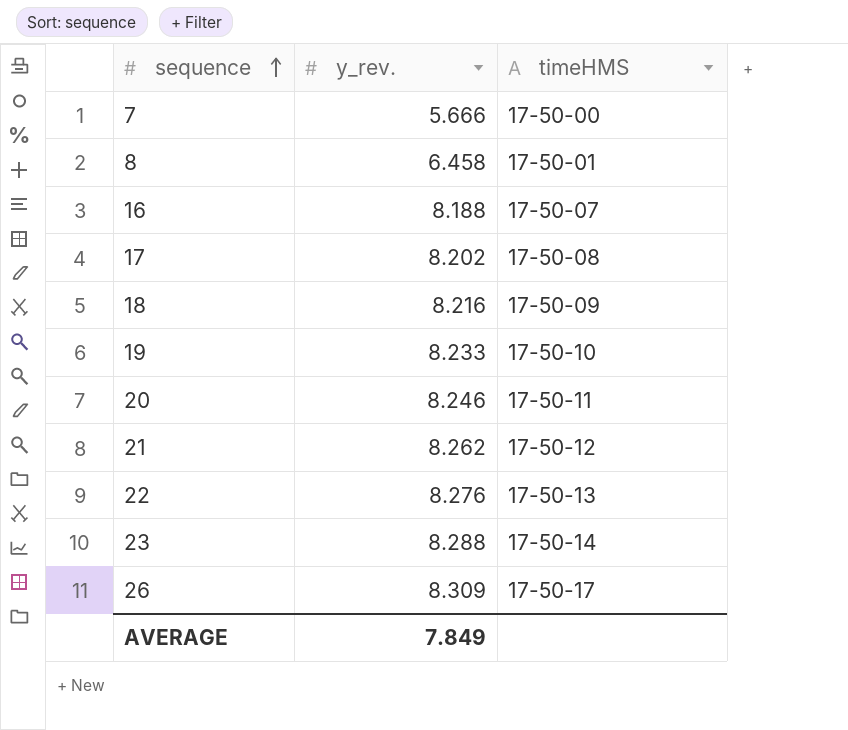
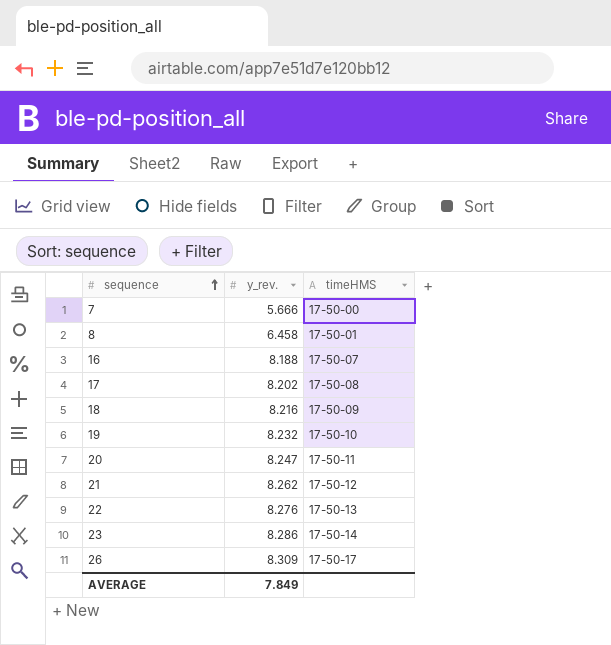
19 | y_rev.: 8.233 -> 8.232
20 | y_rev.: 8.246 -> 8.247
23 | y_rev.: 8.288 -> 8.286

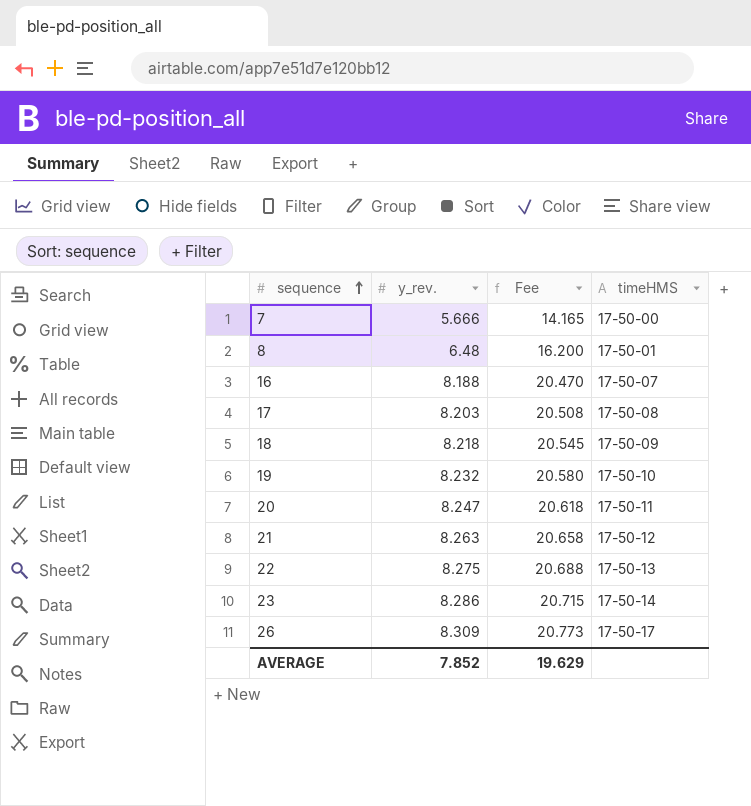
column Fee | formula: none -> [y_rev.] * 2.5
8 | y_rev.: 6.458 -> 6.48
17 | y_rev.: 8.202 -> 8.203
18 | y_rev.: 8.216 -> 8.218
21 | y_rev.: 8.262 -> 8.263
22 | y_rev.: 8.276 -> 8.275
AVERAGE | y_rev.: 7.849 -> 7.852

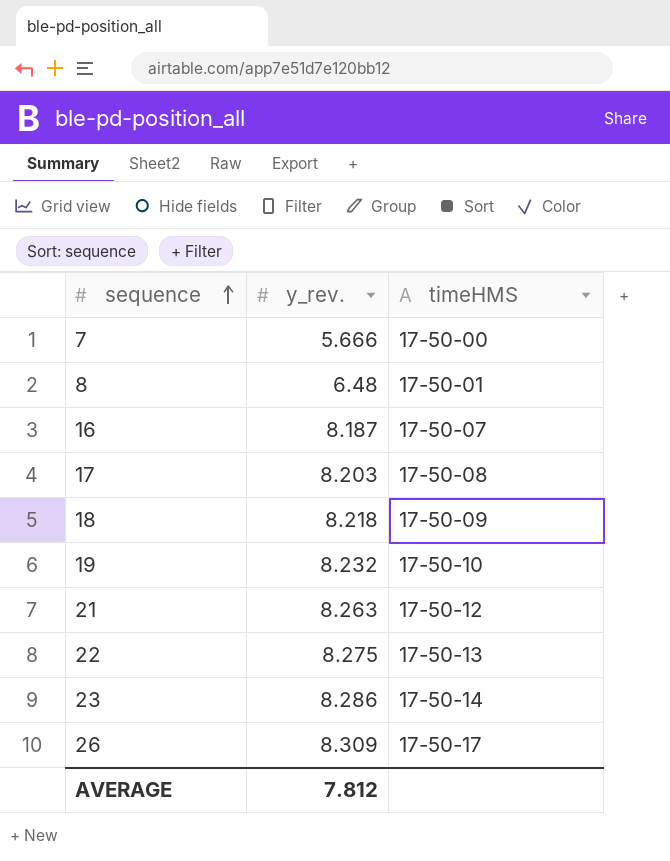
column Fee | formula: [y_rev.] * 2.5 -> none
row 20: 8.247 | 20.618 | 17-50-11 -> none
16 | y_rev.: 8.188 -> 8.187
AVERAGE | y_rev.: 7.852 -> 7.812

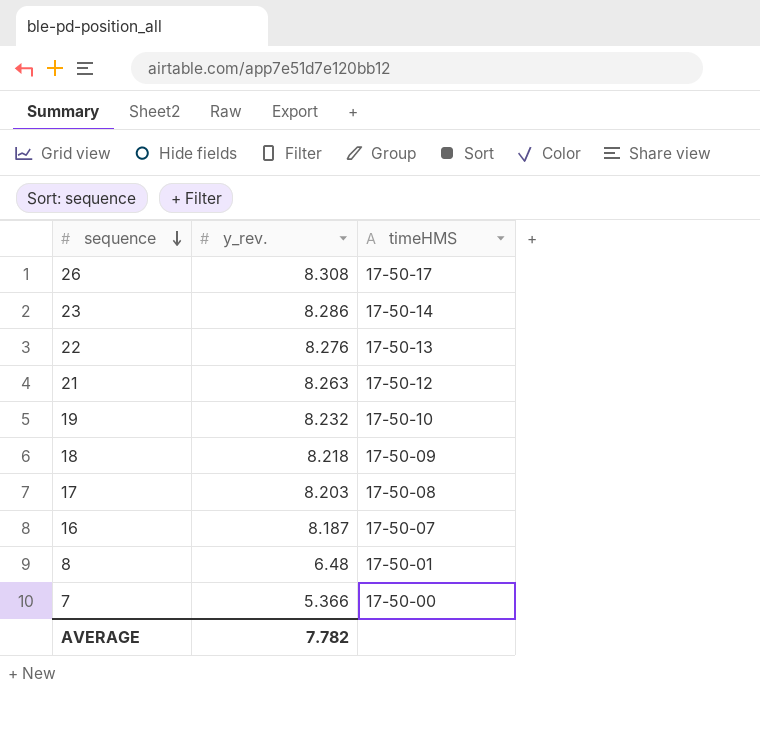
row order: sequence ascending -> sequence descending
26 | y_rev.: 8.309 -> 8.308
22 | y_rev.: 8.275 -> 8.276
7 | y_rev.: 5.666 -> 5.366
AVERAGE | y_rev.: 7.812 -> 7.782

